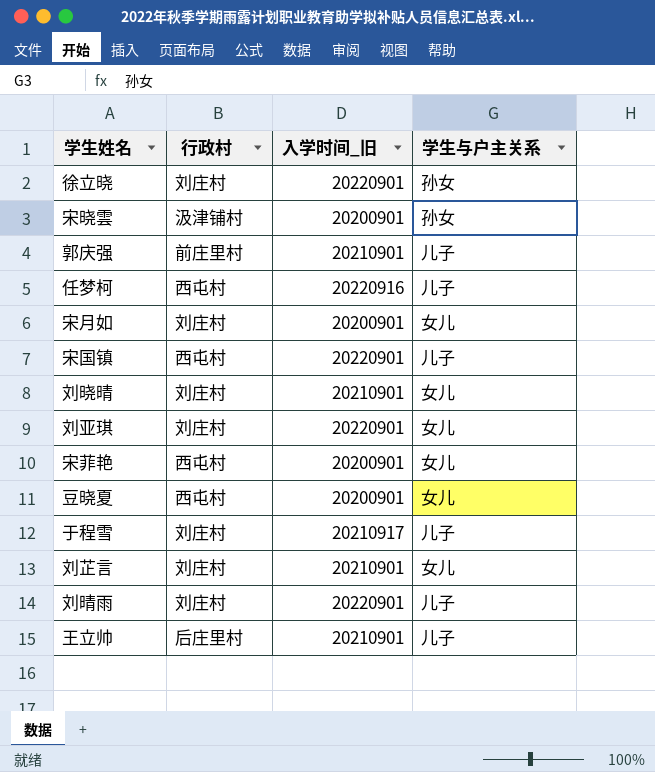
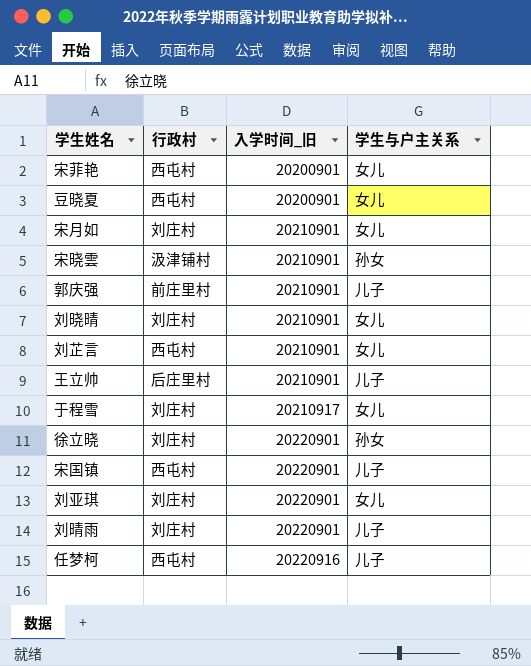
row order: none -> 入学时间_旧 ascending
宋月如 | 入学时间_旧: 20200901 -> 20210901
宋晓雲 | 入学时间_旧: 20200901 -> 20210901
刘芷言 | 行政村: 刘庄村 -> 西屯村
于程雪 | 学生与户主关系: 儿子 -> 女儿

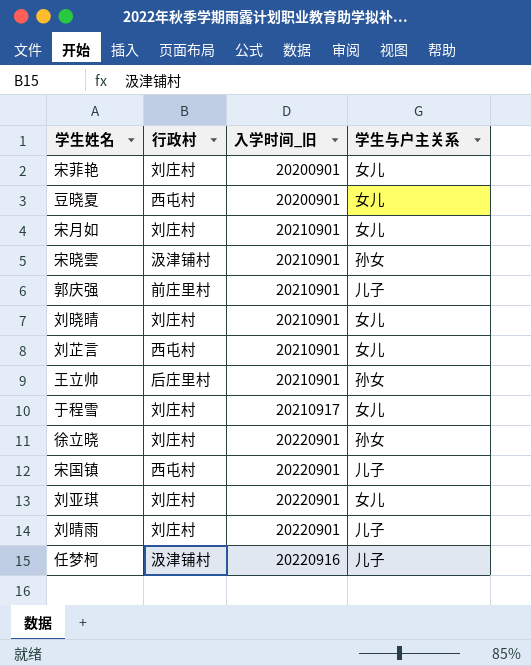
宋菲艳 | 行政村: 西屯村 -> 刘庄村
王立帅 | 学生与户主关系: 儿子 -> 孙女
任梦柯 | 行政村: 西屯村 -> 汲津铺村

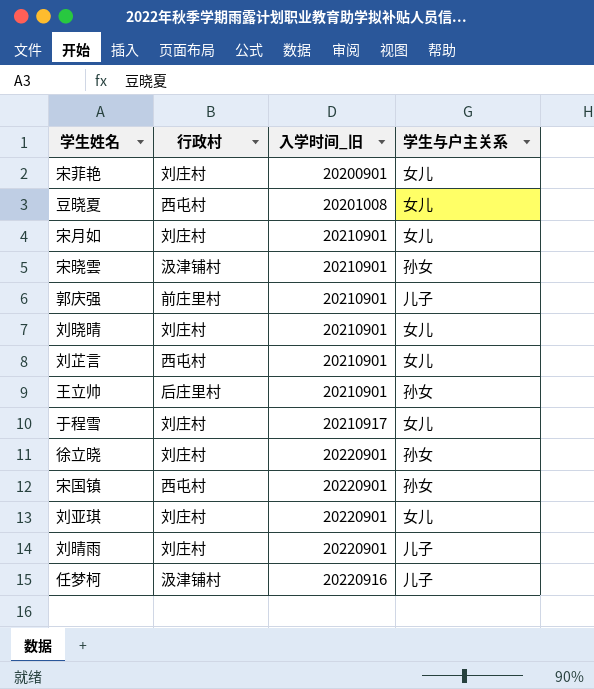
豆晓夏 | 入学时间_旧: 20200901 -> 20201008
宋国镇 | 学生与户主关系: 儿子 -> 孙女

